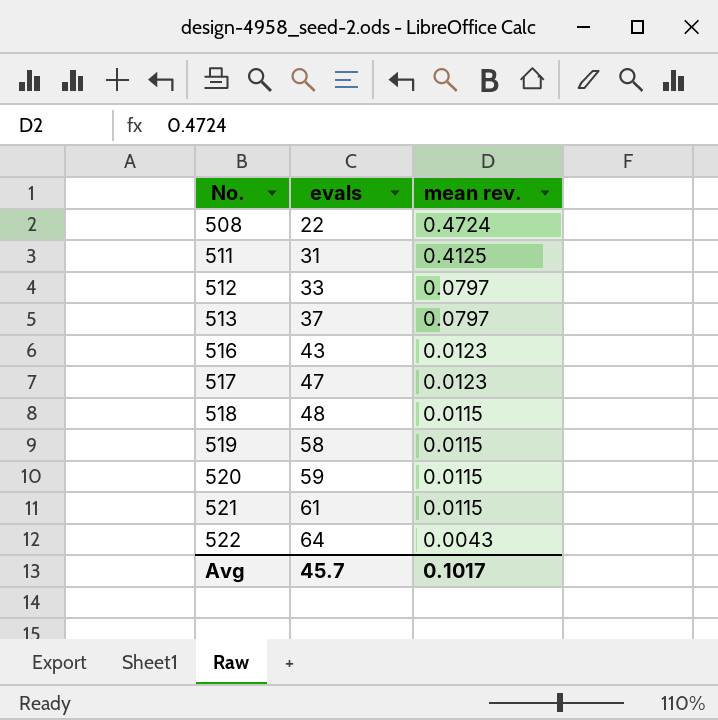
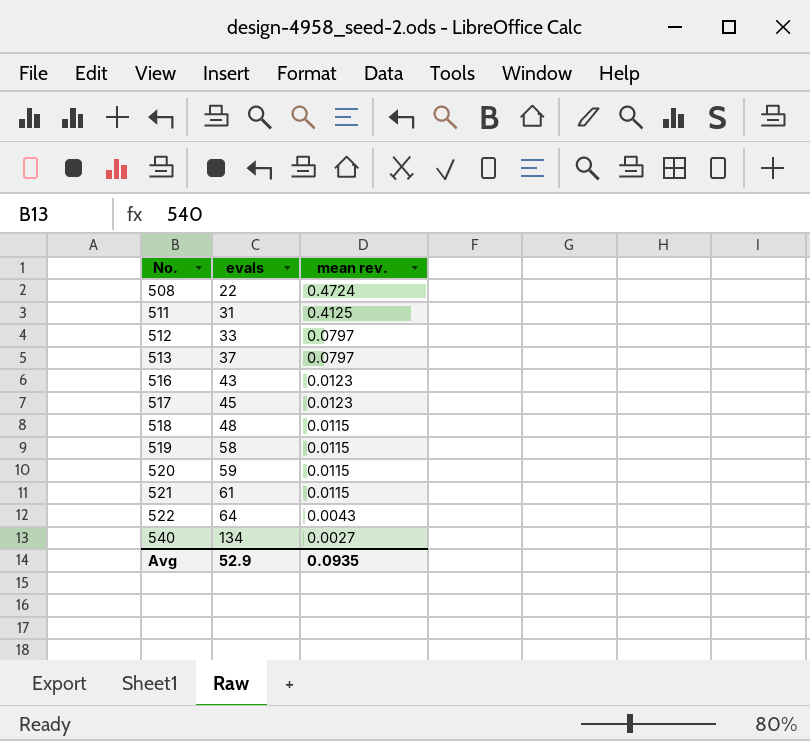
517 | evals: 47 -> 45
row 540: none -> 134 | 0.0027
Avg | evals: 45.7 -> 52.9
Avg | mean rev.: 0.1017 -> 0.0935

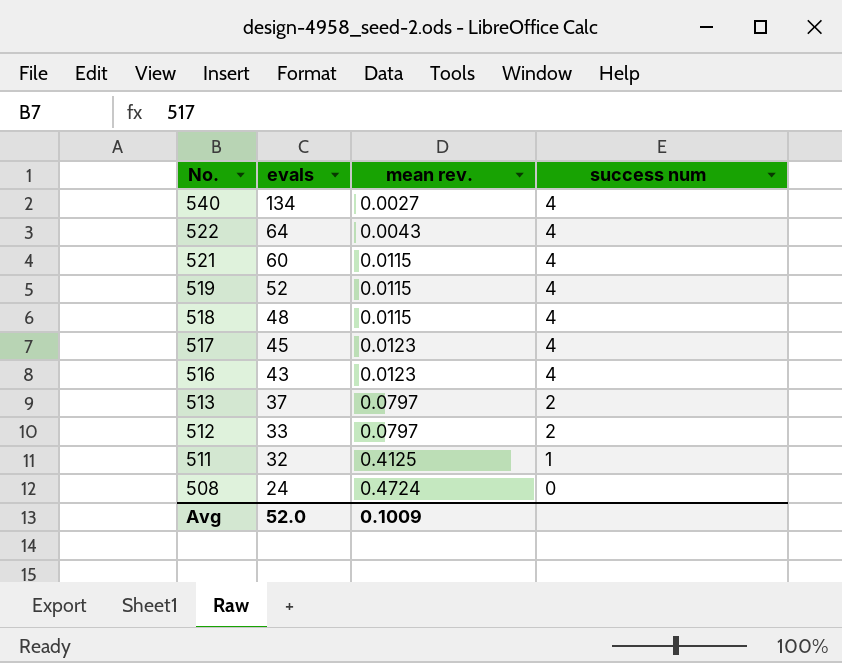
row order: No. ascending -> No. descending
column success num | position: none -> 4
row 520: 59 | 0.0115 -> none
521 | evals: 61 -> 60
519 | evals: 58 -> 52
511 | evals: 31 -> 32
508 | evals: 22 -> 24
Avg | evals: 52.9 -> 52.0
Avg | mean rev.: 0.0935 -> 0.1009

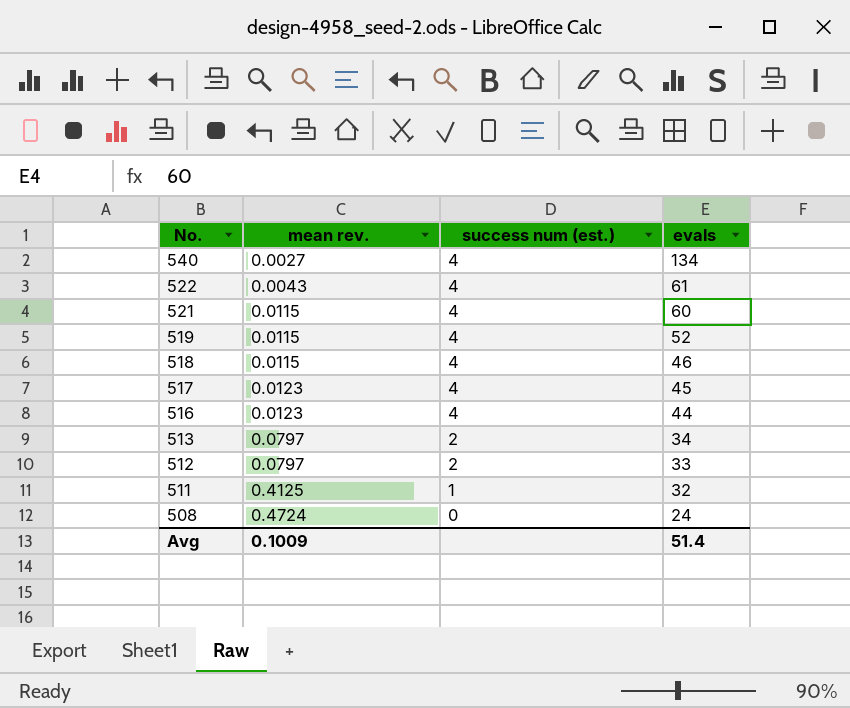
column name: success num -> success num (est.)
column evals | position: 2 -> 4
522 | evals: 64 -> 61
518 | evals: 48 -> 46
516 | evals: 43 -> 44
513 | evals: 37 -> 34
Avg | evals: 52.0 -> 51.4

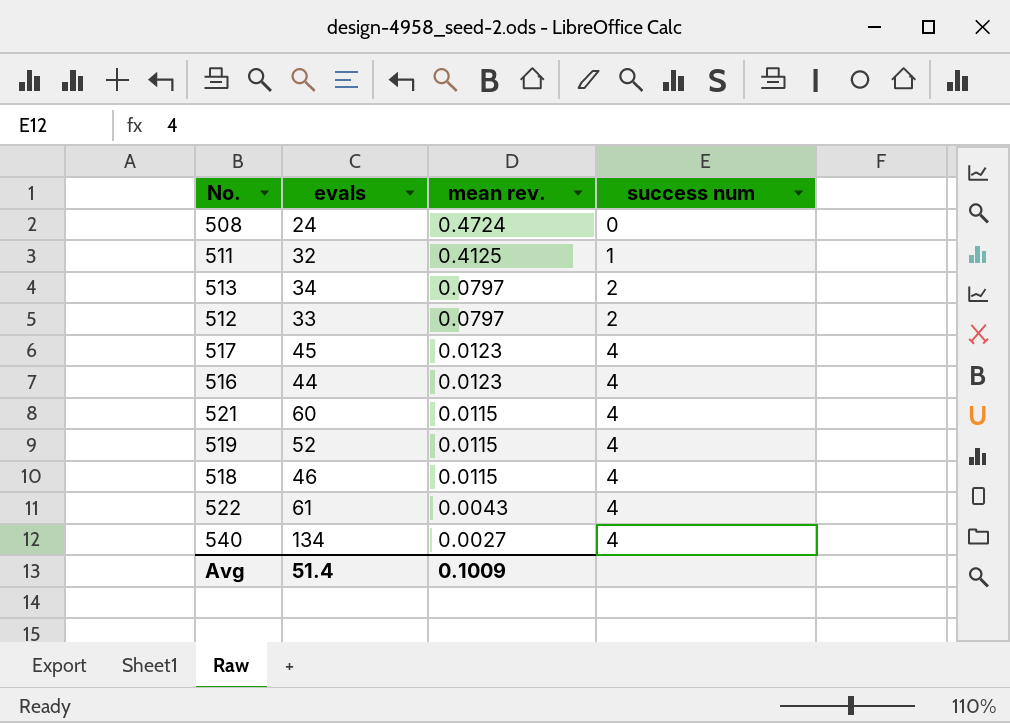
row order: No. descending -> mean rev. descending
column evals | position: 4 -> 2
column name: success num (est.) -> success num

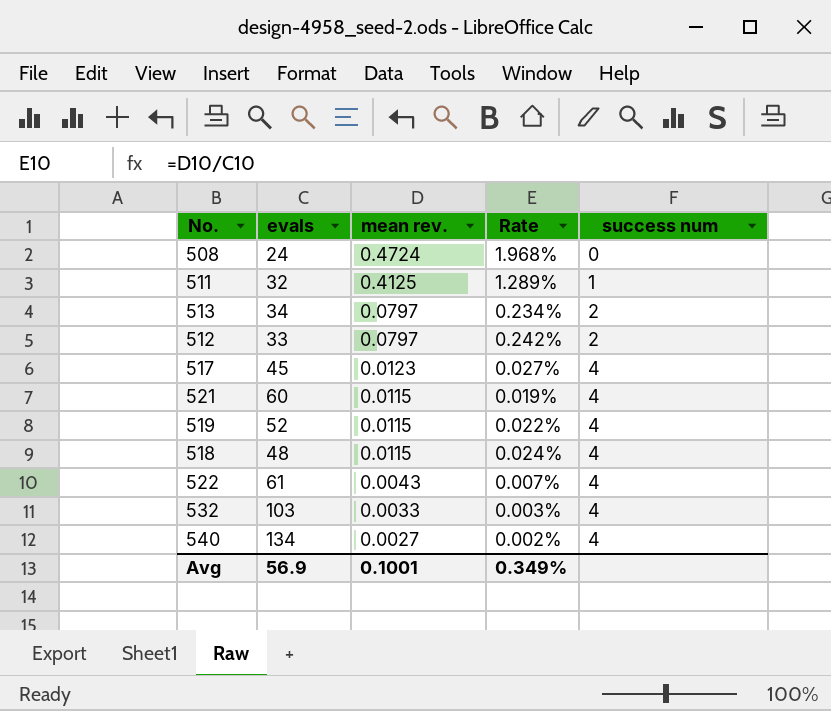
column Rate | formula: none -> [mean rev.] / [evals]
row 516: 44 | 0.0123 | 4 -> none
518 | evals: 46 -> 48
row 532: none -> 103 | 0.0033 | 0.003% | 4
Avg | evals: 51.4 -> 56.9
Avg | mean rev.: 0.1009 -> 0.1001

